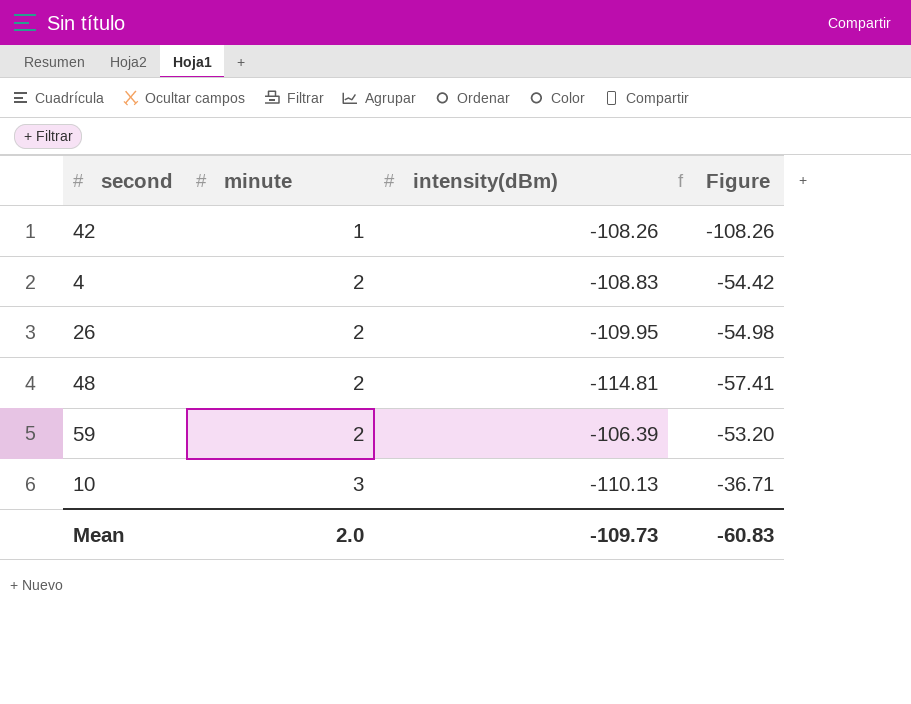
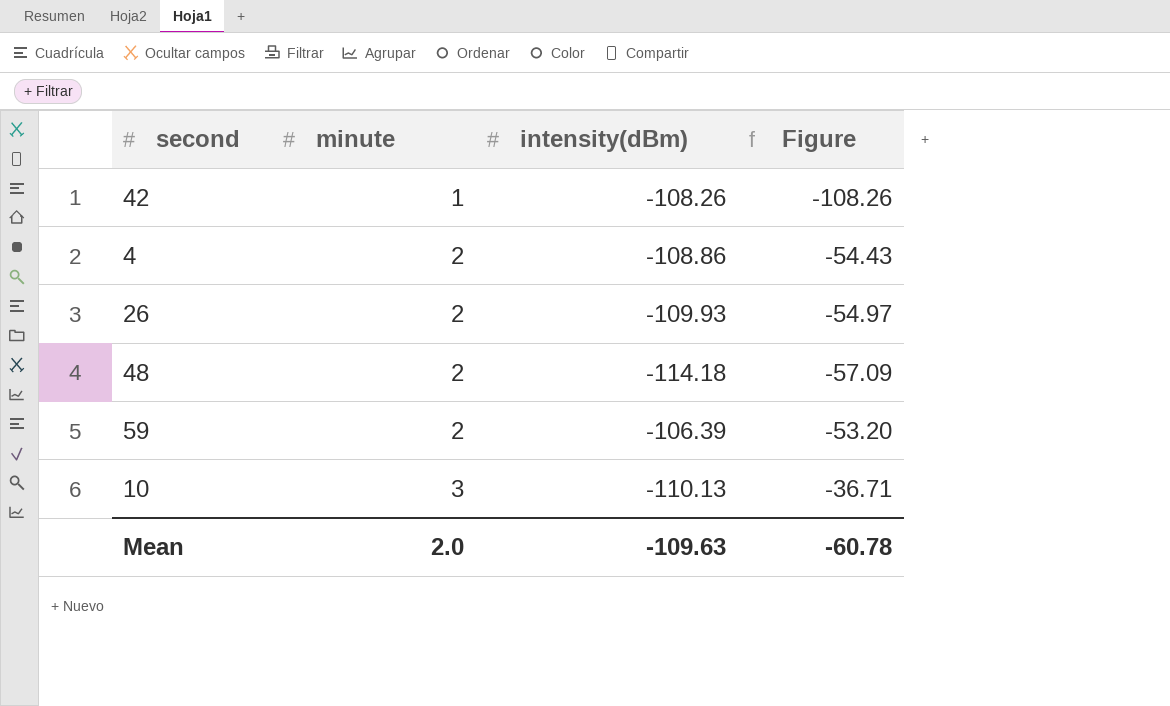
4 | intensity(dBm): -108.83 -> -108.86
4 | Figure: -54.42 -> -54.43
26 | intensity(dBm): -109.95 -> -109.93
26 | Figure: -54.98 -> -54.97
48 | intensity(dBm): -114.81 -> -114.18
48 | Figure: -57.41 -> -57.09
Mean | intensity(dBm): -109.73 -> -109.63
Mean | Figure: -60.83 -> -60.78

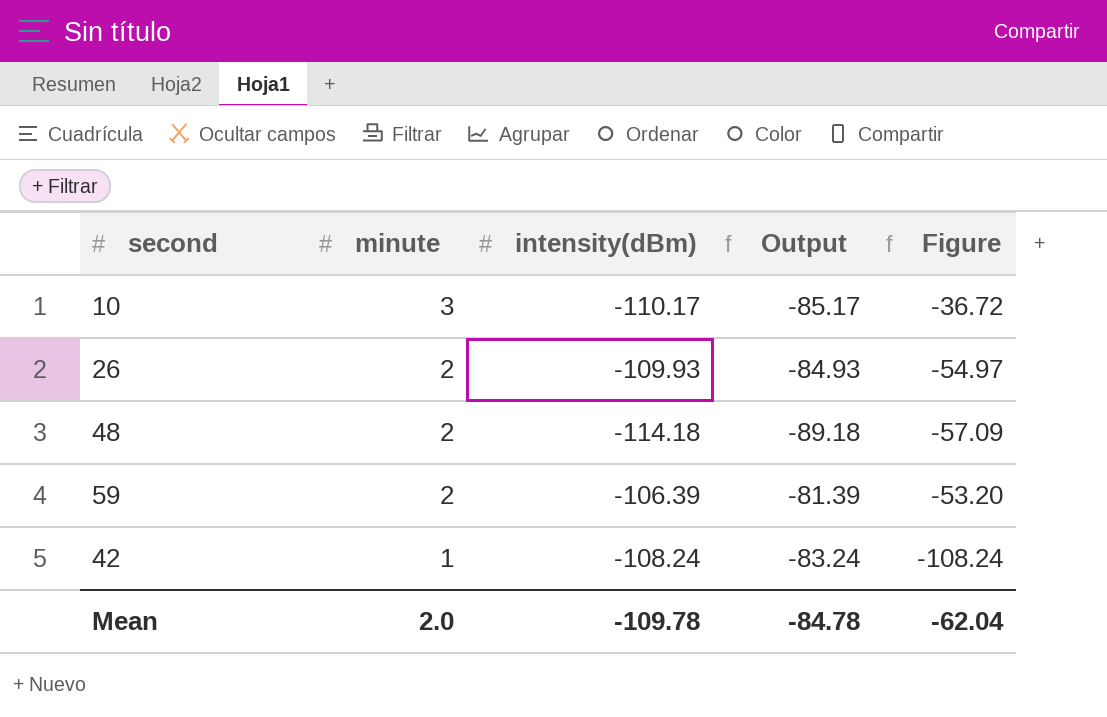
row order: minute ascending -> minute descending
column Output | formula: none -> [intensity(dBm)] + 25
row 4: 2 | -108.86 | -54.43 -> none
10 | intensity(dBm): -110.13 -> -110.17
10 | Figure: -36.71 -> -36.72
42 | intensity(dBm): -108.26 -> -108.24
42 | Figure: -108.26 -> -108.24
Mean | intensity(dBm): -109.63 -> -109.78
Mean | Figure: -60.78 -> -62.04

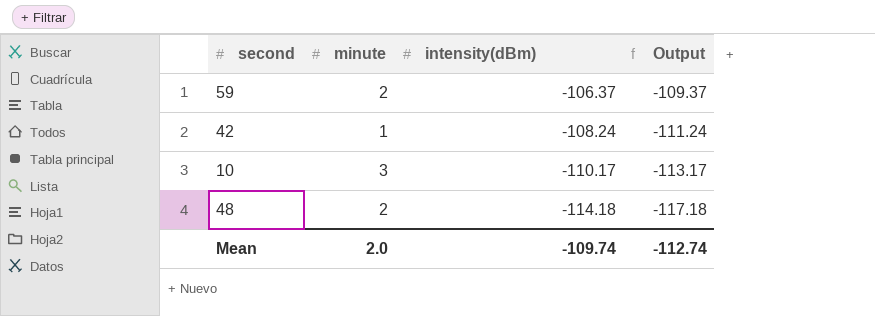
row order: minute descending -> intensity(dBm) descending
column Figure | formula: [intensity(dBm)] / [minute] -> none
column Output | formula: [intensity(dBm)] + 25 -> [intensity(dBm)] - 3
row 26: 2 | -109.93 | -84.93 | -54.97 -> none
59 | intensity(dBm): -106.39 -> -106.37
Mean | intensity(dBm): -109.78 -> -109.74
Mean | Output: -84.78 -> -112.74

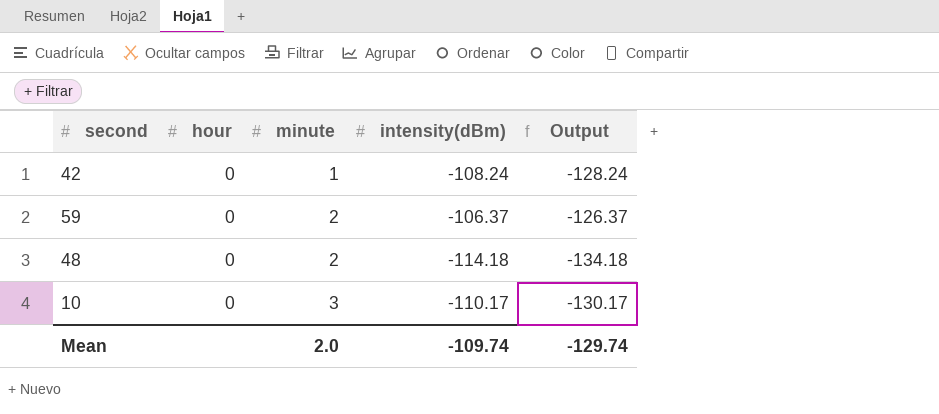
row order: intensity(dBm) descending -> minute ascending
column hour | position: none -> 2
column Output | formula: [intensity(dBm)] - 3 -> [intensity(dBm)] - 20
Mean | Output: -112.74 -> -129.74

